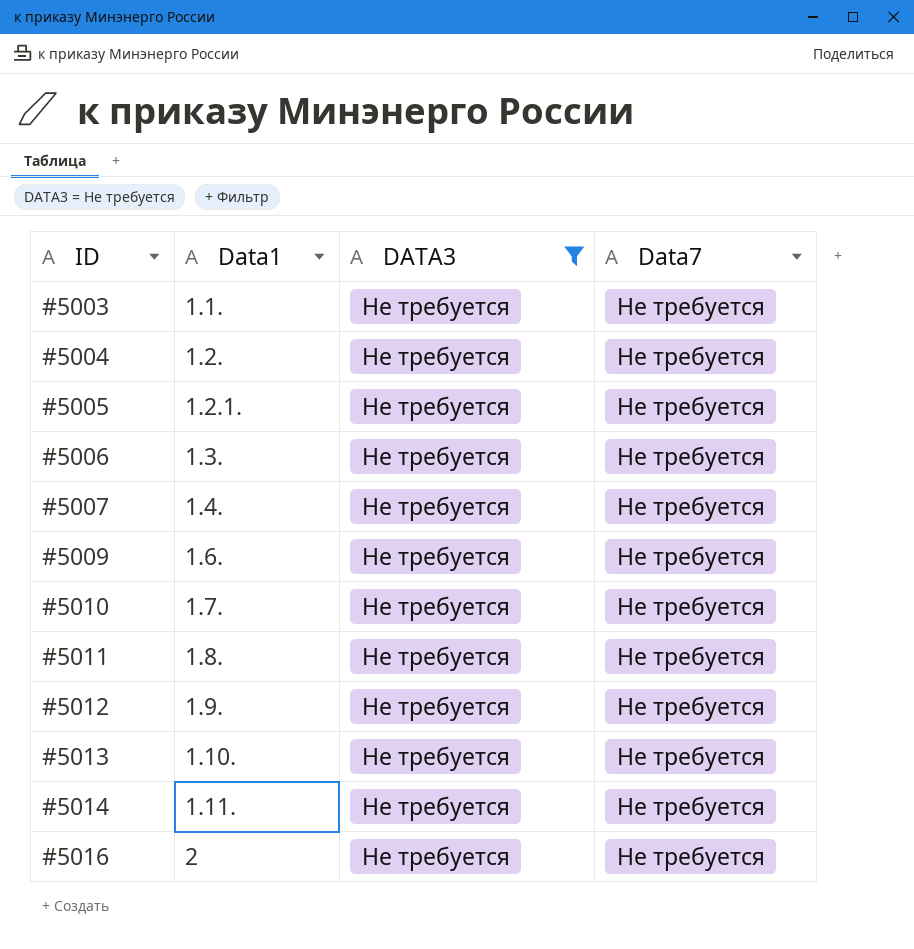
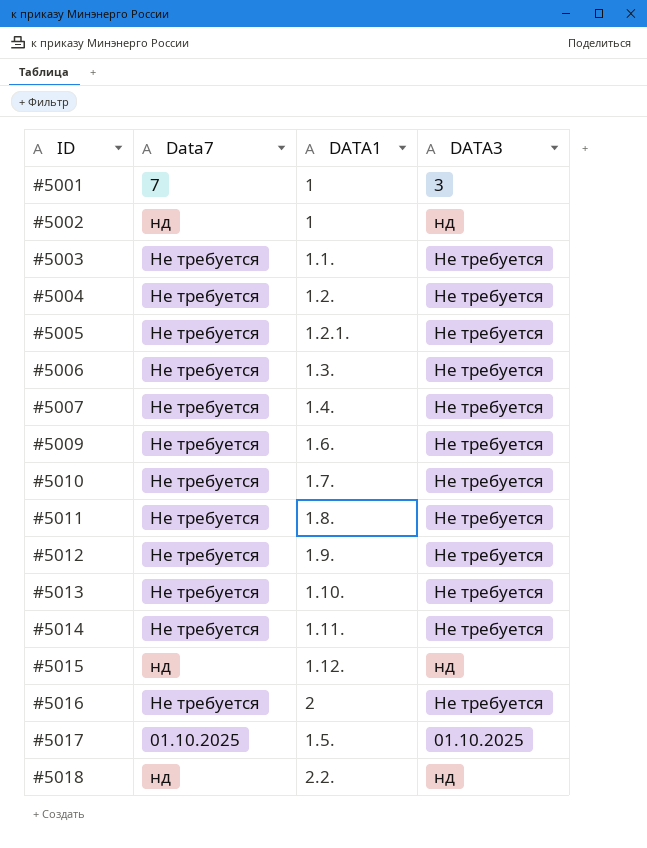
filter: DATA3 = Не требуется -> none
column Data7 | position: 4 -> 2
column name: Data1 -> DATA1

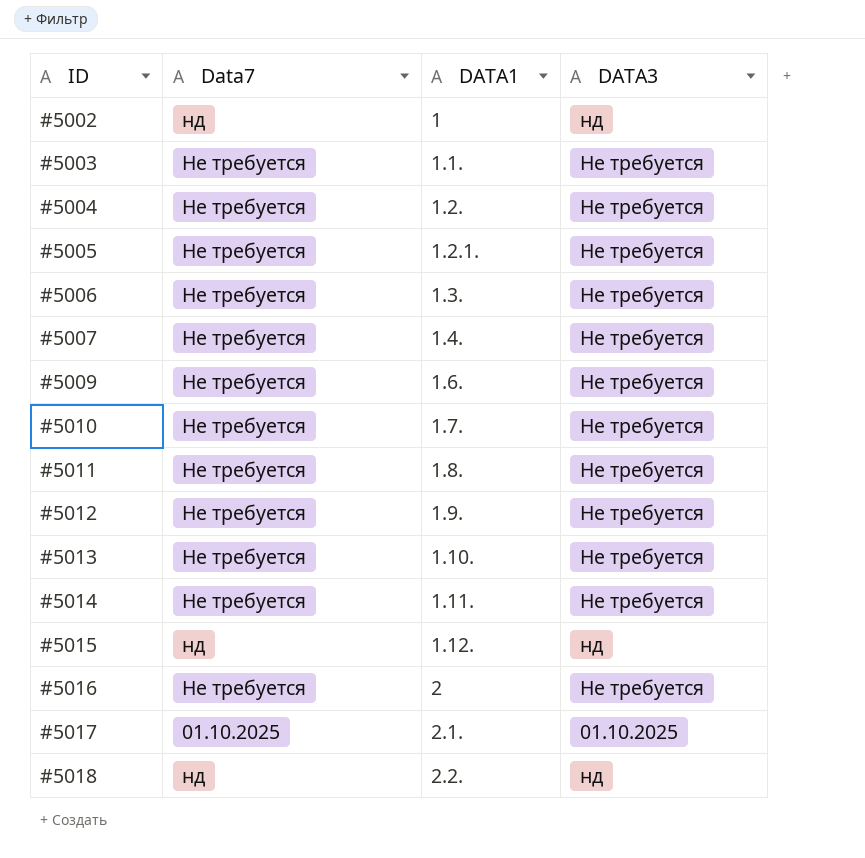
row #5001: 7 | 1 | 3 -> none
#5017 | DATA1: 1.5. -> 2.1.

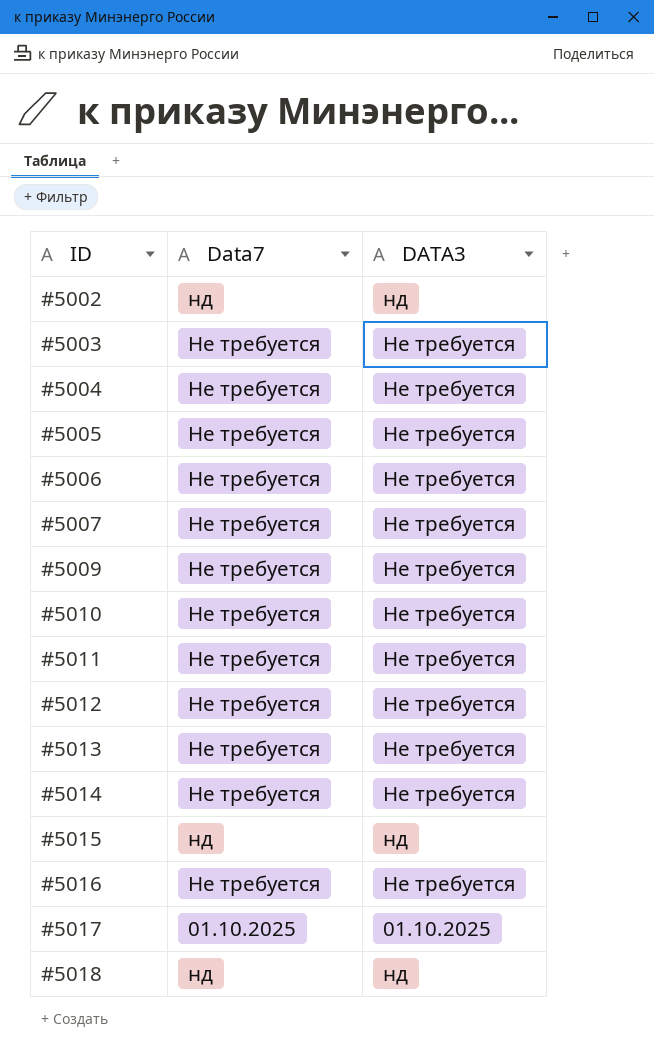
column DATA1 | position: 3 -> none

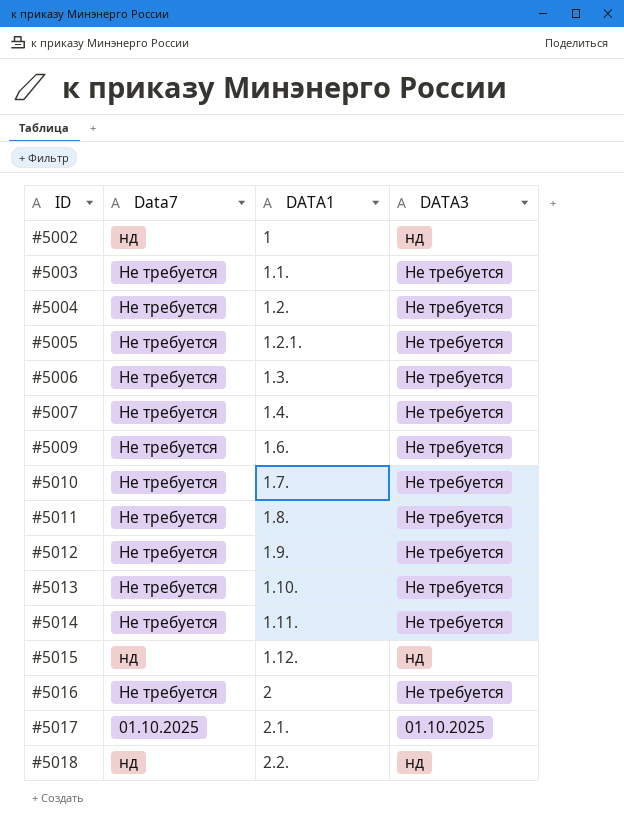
column DATA1 | position: none -> 3

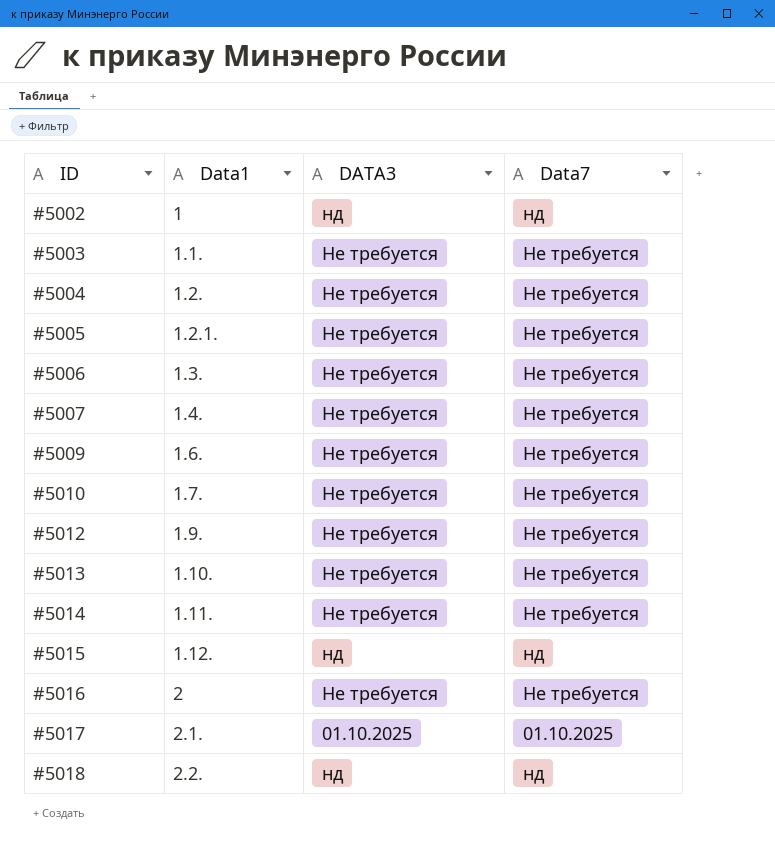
column name: DATA1 -> Data1
column Data7 | position: 2 -> 4
row #5011: Не требуется | 1.8. | Не требуется -> none

